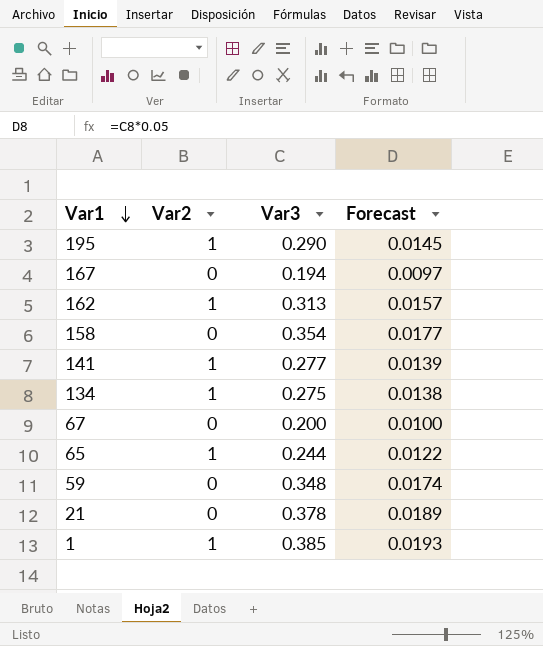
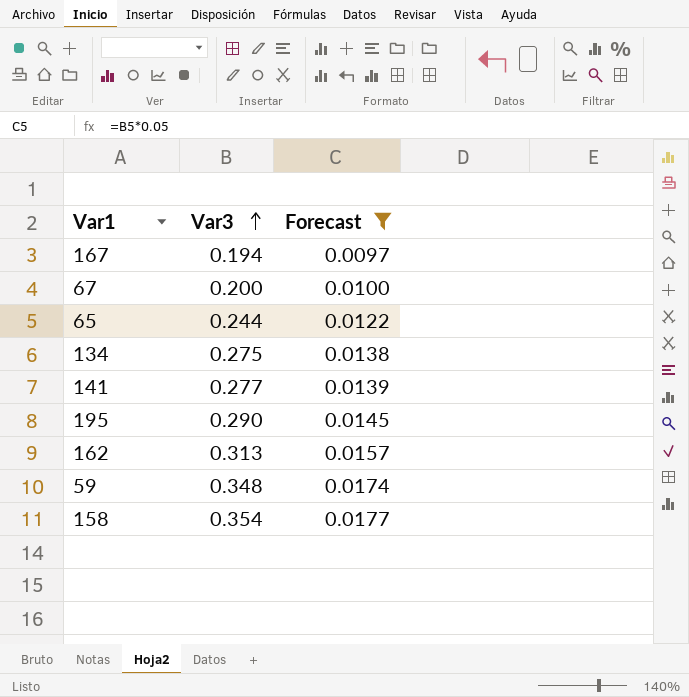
filter: none -> Forecast <= 0.0177
row order: Var1 descending -> Var3 ascending
column Var2 | position: 2 -> none

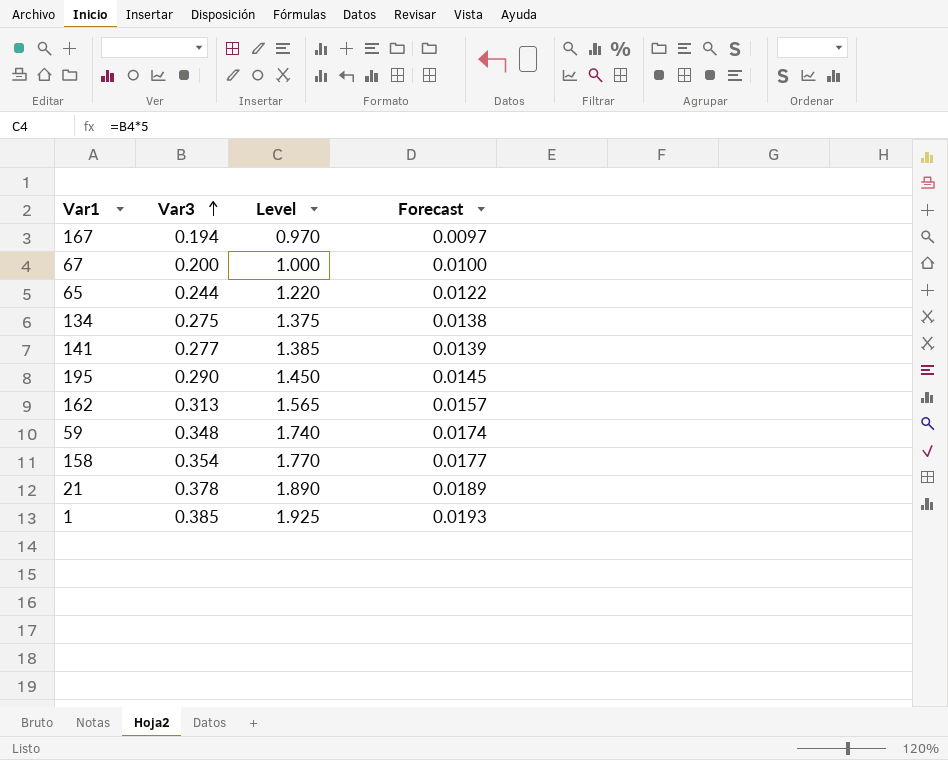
filter: Forecast <= 0.0177 -> none
column Level | formula: none -> [Var3] * 5

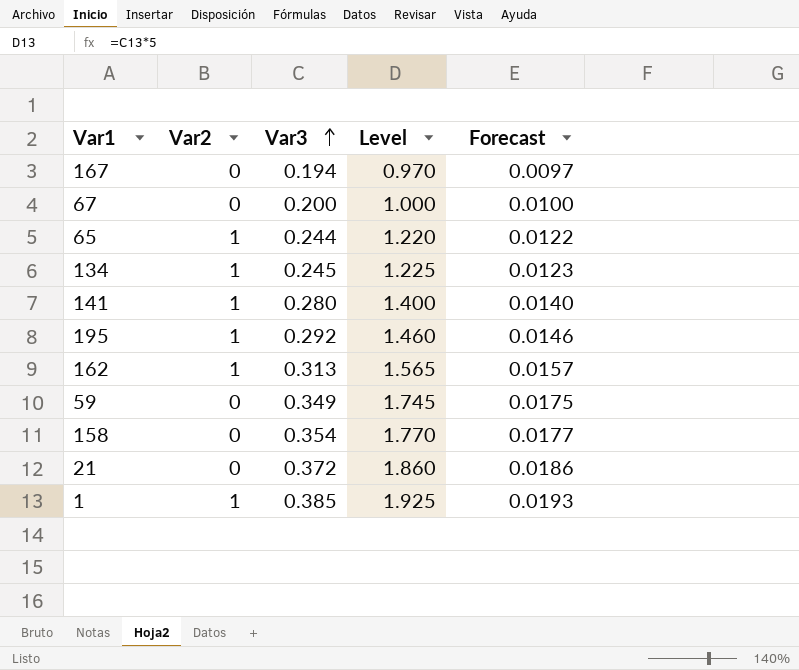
column Var2 | position: none -> 2
134 | Var3: 0.275 -> 0.245
134 | Level: 1.375 -> 1.225
134 | Forecast: 0.0138 -> 0.0123
141 | Var3: 0.277 -> 0.280
141 | Level: 1.385 -> 1.400
141 | Forecast: 0.0139 -> 0.0140
195 | Var3: 0.290 -> 0.292
195 | Level: 1.450 -> 1.460
195 | Forecast: 0.0145 -> 0.0146
59 | Var3: 0.348 -> 0.349
59 | Level: 1.740 -> 1.745
59 | Forecast: 0.0174 -> 0.0175
21 | Var3: 0.378 -> 0.372
21 | Level: 1.890 -> 1.860
21 | Forecast: 0.0189 -> 0.0186

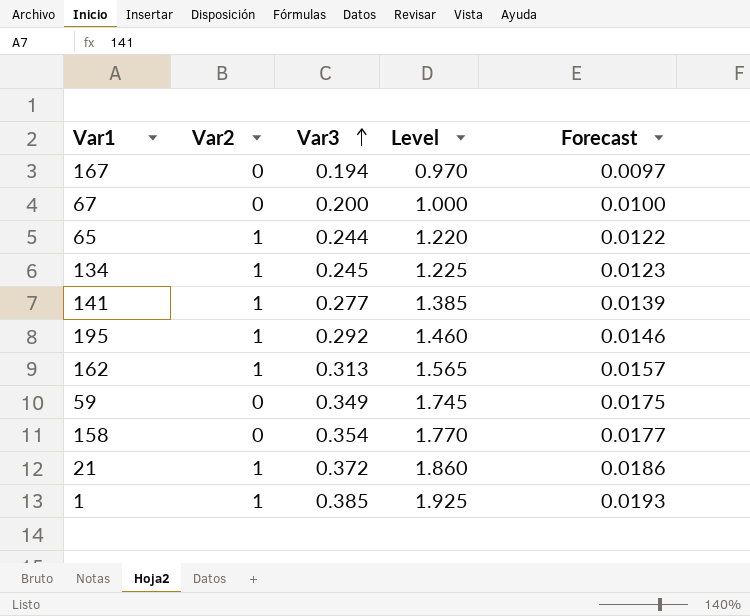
141 | Var3: 0.280 -> 0.277
141 | Level: 1.400 -> 1.385
141 | Forecast: 0.0140 -> 0.0139
21 | Var2: 0 -> 1

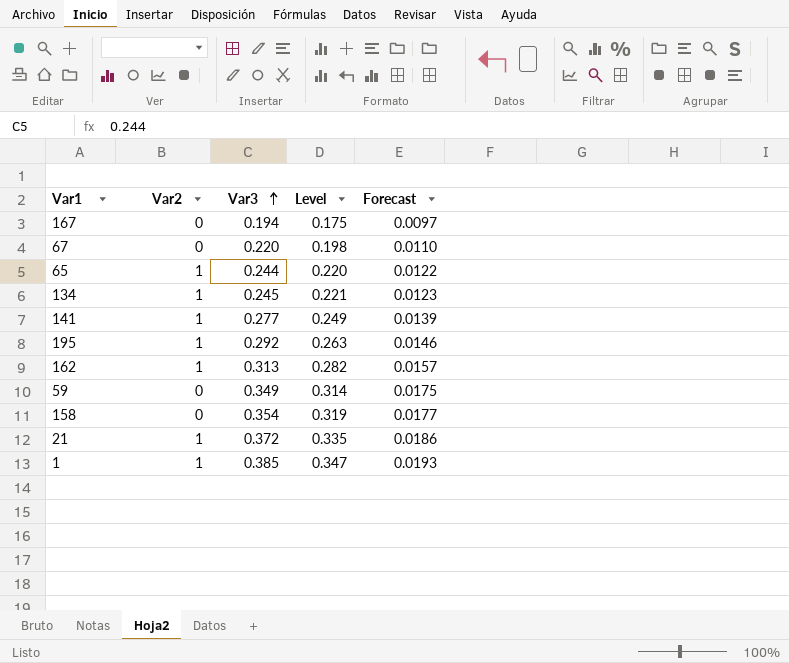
column Level | formula: [Var3] * 5 -> [Var3] * 0.9
67 | Var3: 0.200 -> 0.220
67 | Forecast: 0.0100 -> 0.0110

